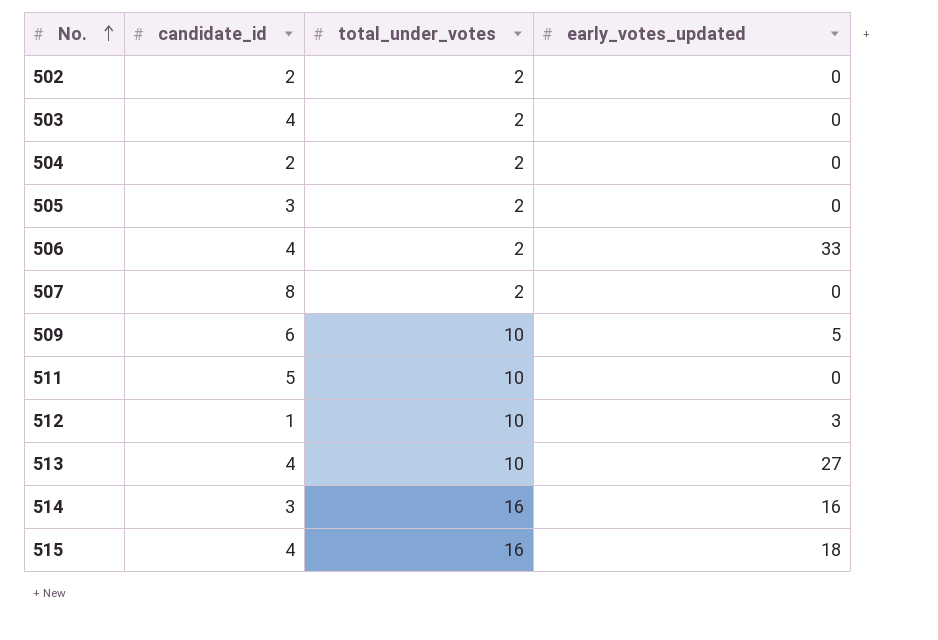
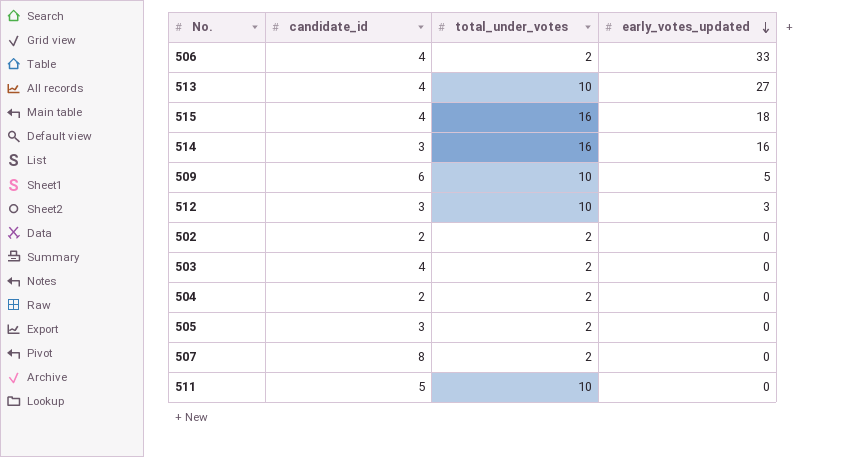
row order: No. ascending -> early_votes_updated descending
512 | candidate_id: 1 -> 3

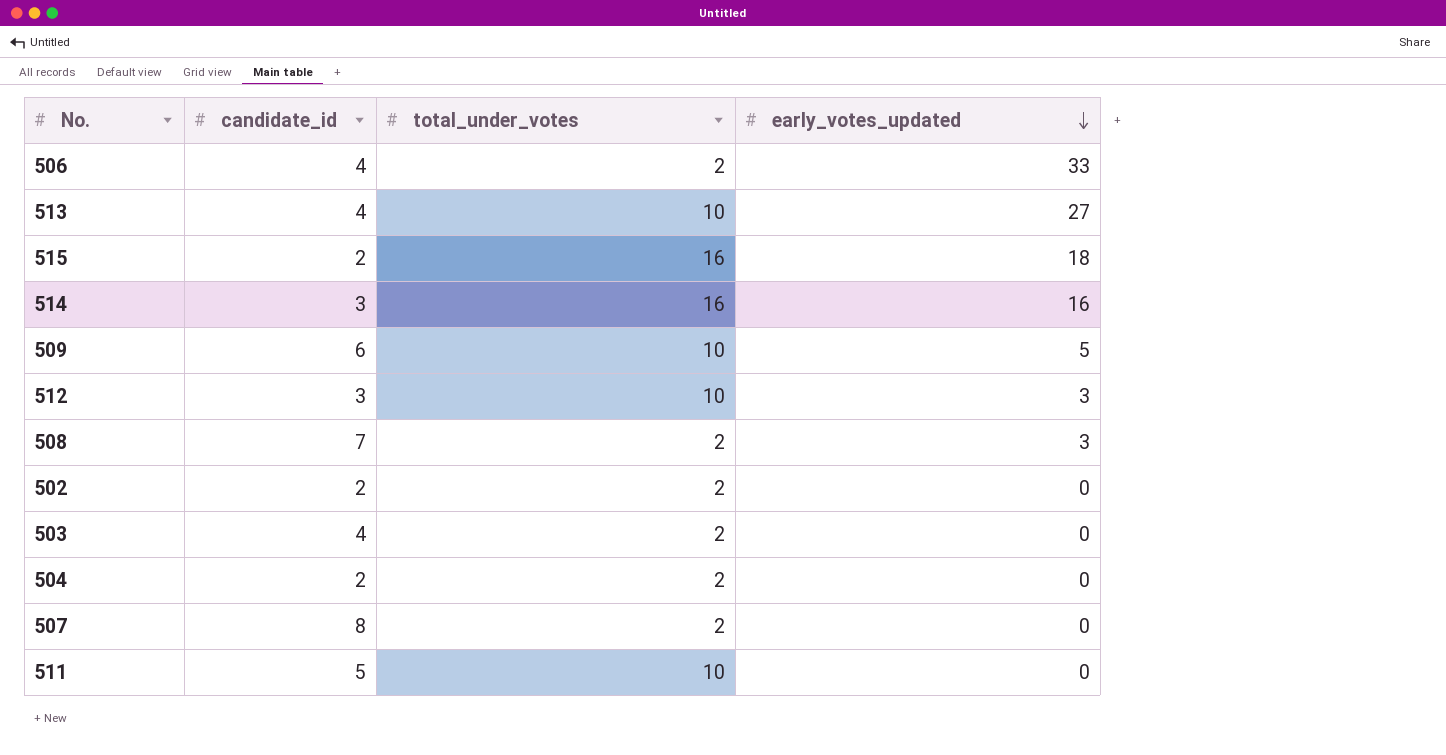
row 505: 3 | 2 | 0 -> none
515 | candidate_id: 4 -> 2
row 508: none -> 7 | 2 | 3

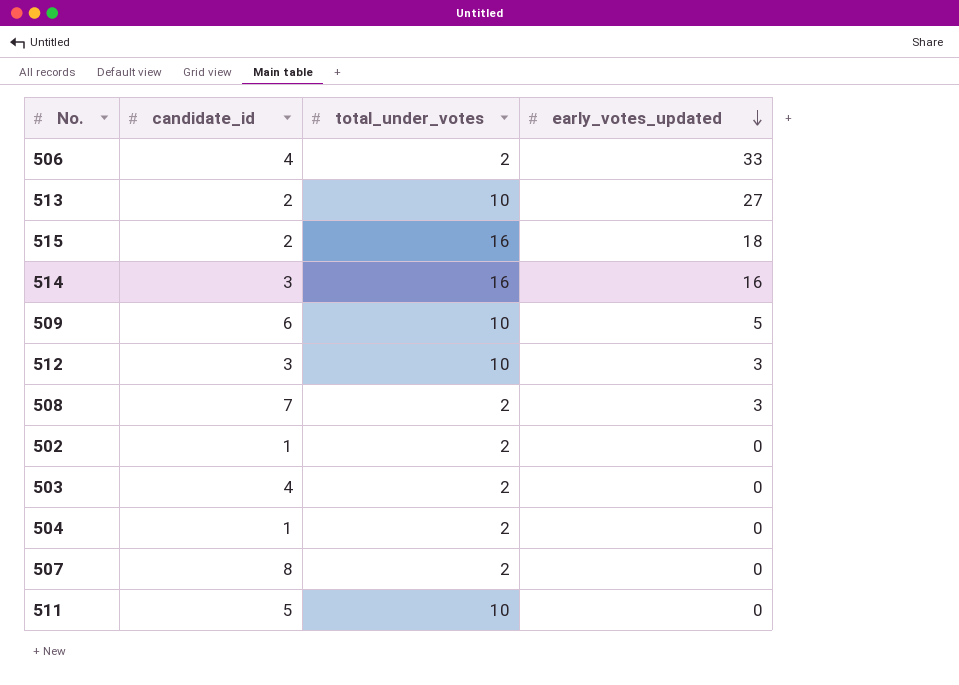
513 | candidate_id: 4 -> 2
502 | candidate_id: 2 -> 1
504 | candidate_id: 2 -> 1

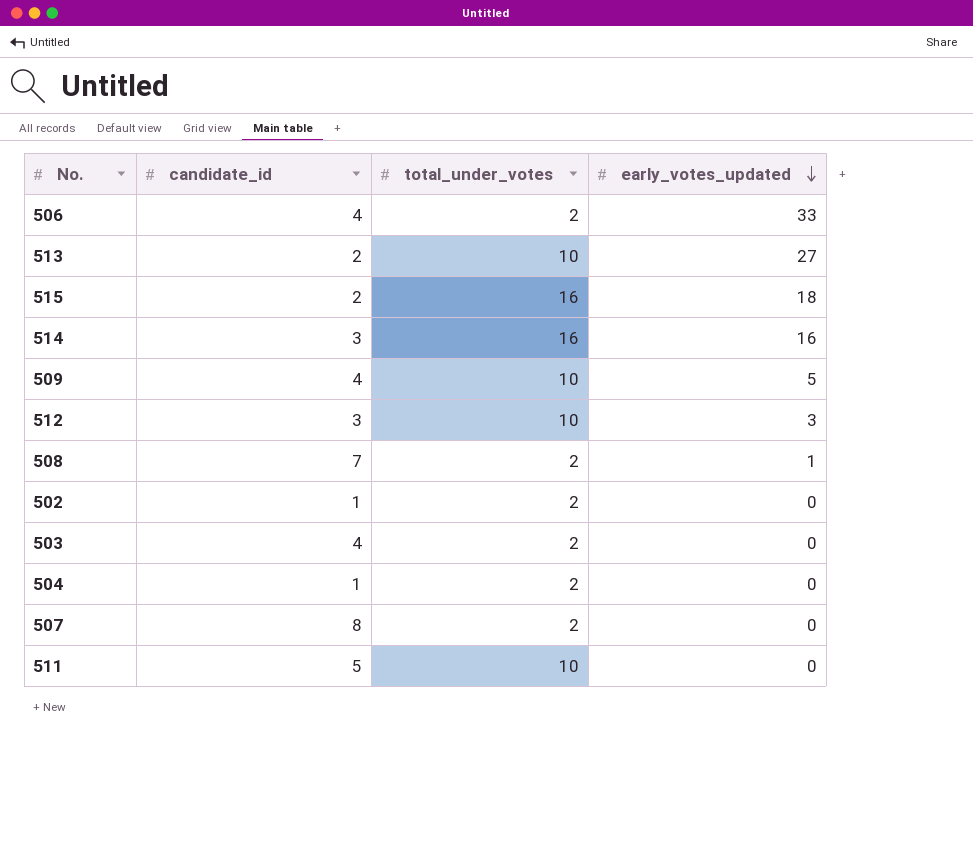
509 | candidate_id: 6 -> 4
508 | early_votes_updated: 3 -> 1

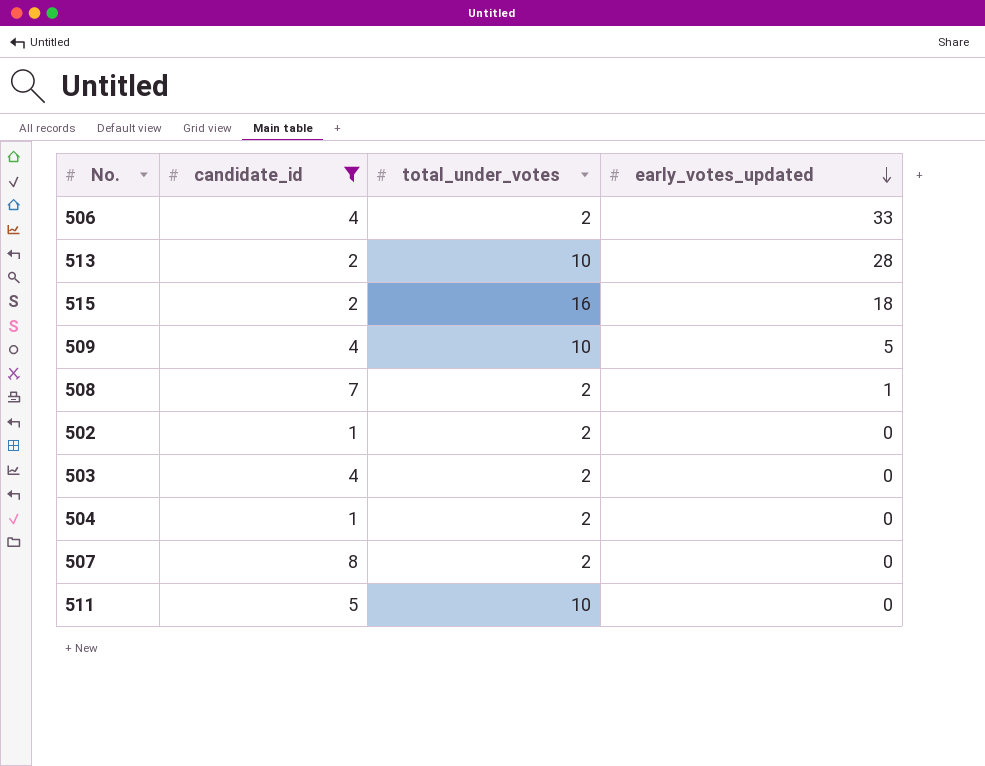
filter: none -> candidate_id != 3
513 | early_votes_updated: 27 -> 28

